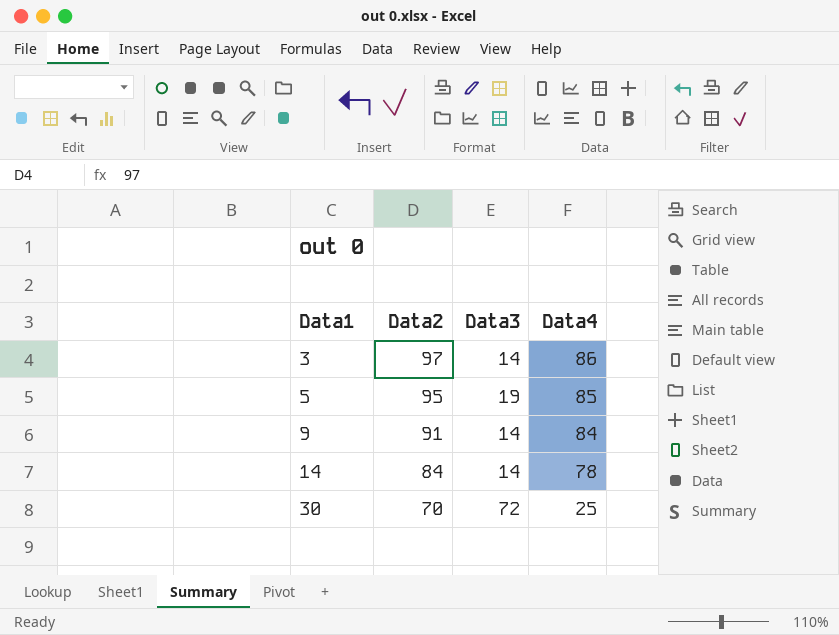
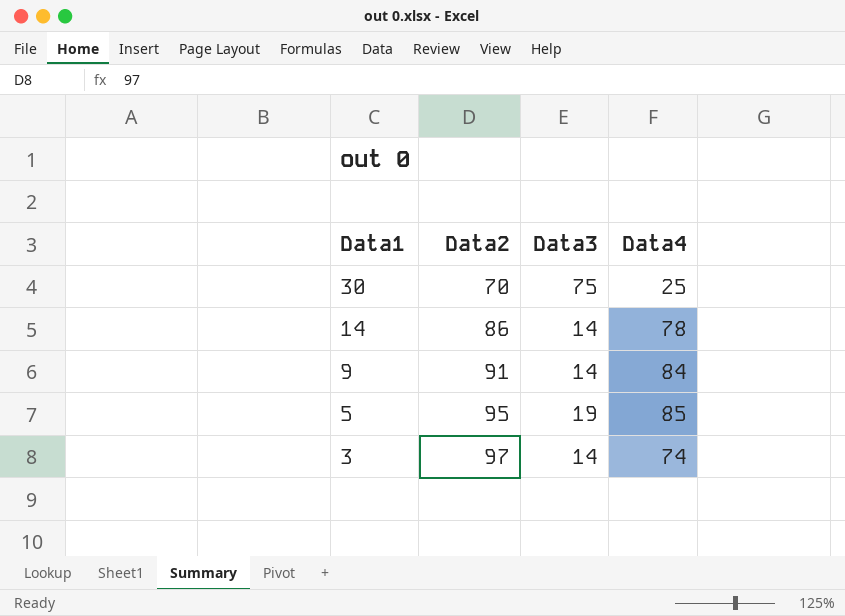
row order: Data1 ascending -> Data1 descending
30 | Data3: 72 -> 75
14 | Data2: 84 -> 86
3 | Data4: 86 -> 74

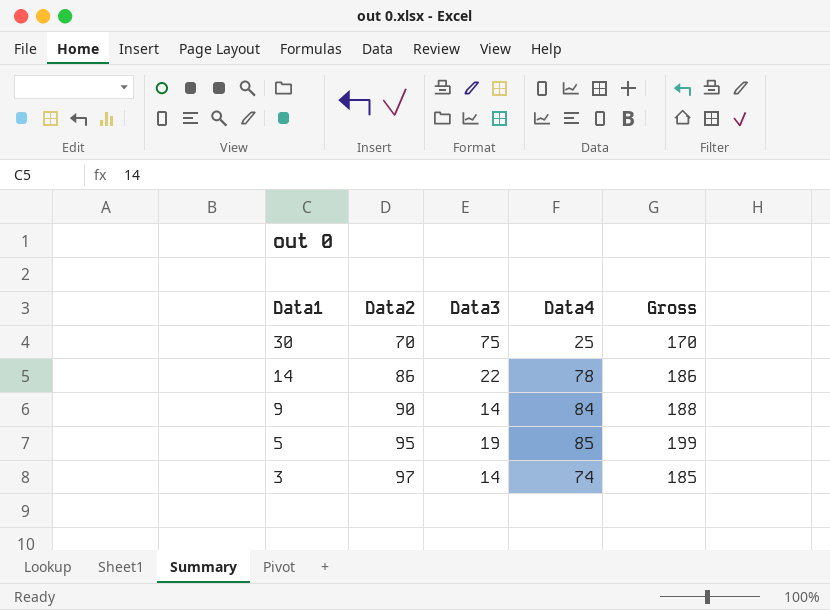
column Gross | formula: none -> [Data2] + [Data3] + [Data4]
14 | Data3: 14 -> 22
9 | Data2: 91 -> 90

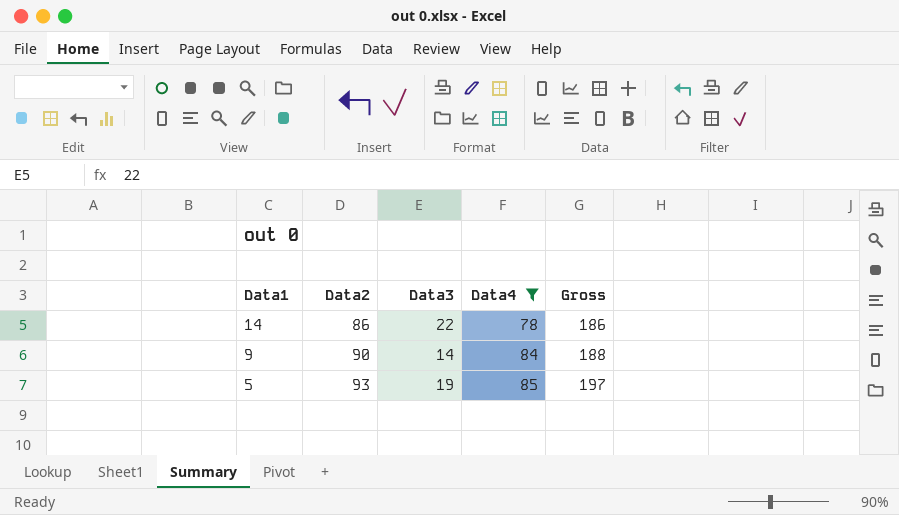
filter: none -> Data4 >= 78
5 | Data2: 95 -> 93
5 | Gross: 199 -> 197

